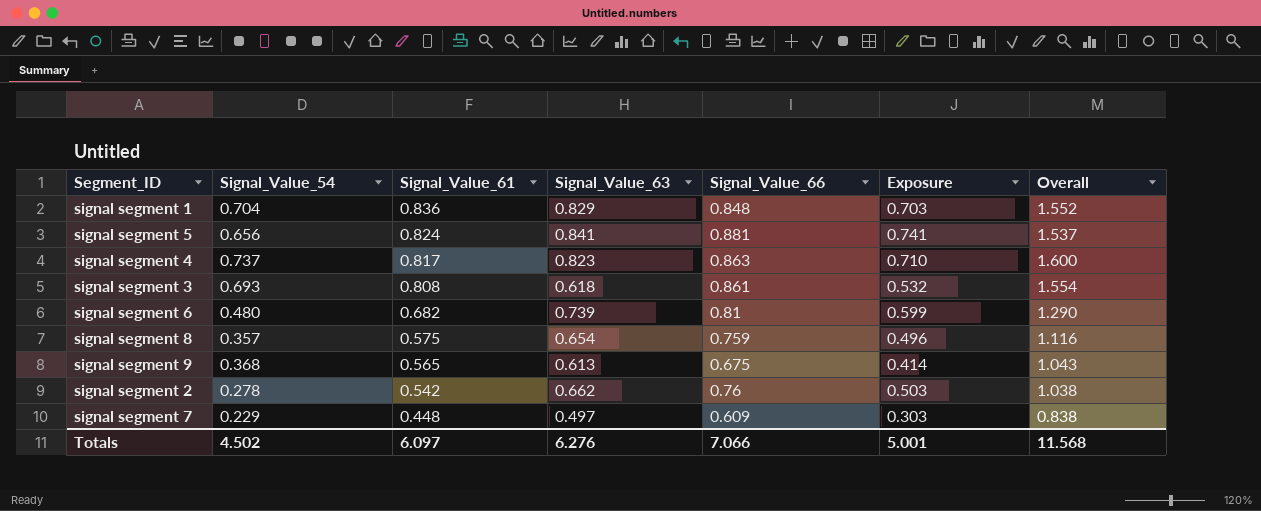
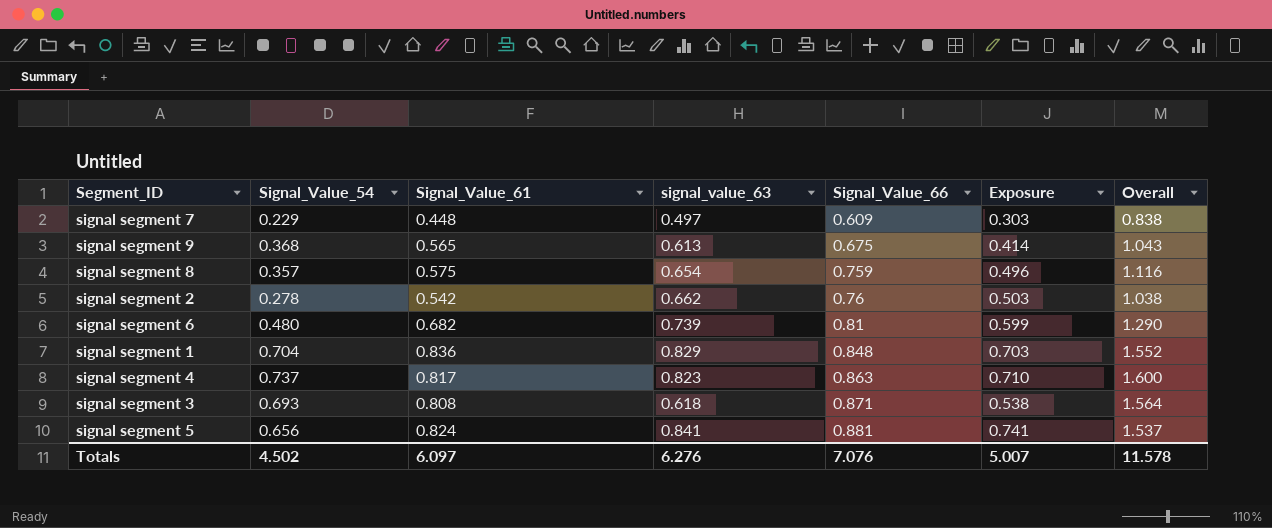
row order: Signal_Value_61 descending -> Signal_Value_66 ascending
column name: Signal_Value_63 -> signal_value_63
signal segment 3 | Signal_Value_66: 0.861 -> 0.871
signal segment 3 | Exposure: 0.532 -> 0.538
signal segment 3 | Overall: 1.554 -> 1.564
Totals | Signal_Value_66: 7.066 -> 7.076
Totals | Exposure: 5.001 -> 5.007
Totals | Overall: 11.568 -> 11.578

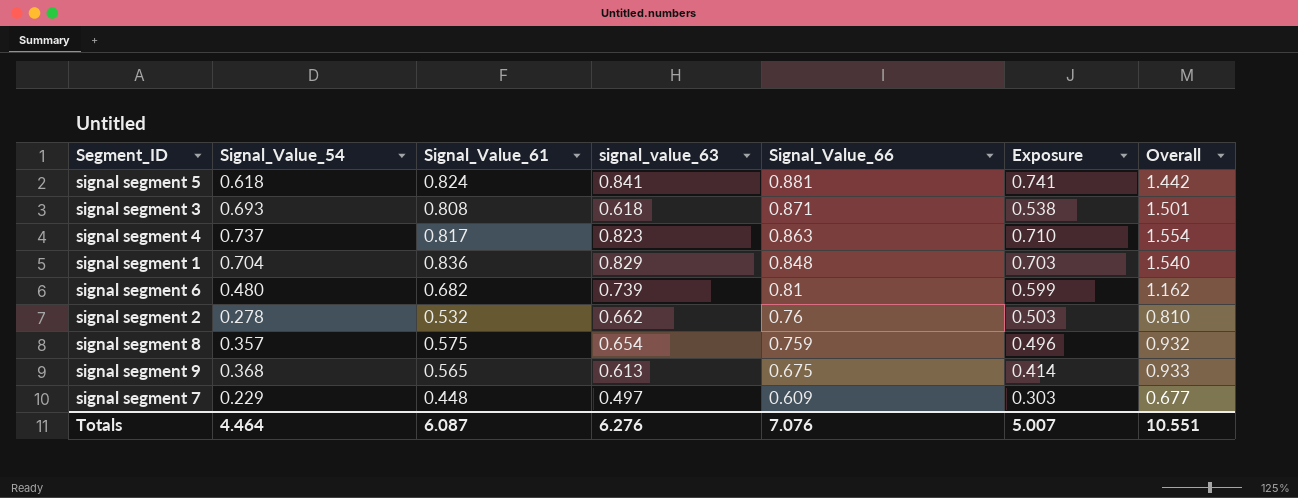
row order: Signal_Value_66 ascending -> Signal_Value_66 descending
column Overall | formula: [Signal_Value_54] + [Signal_Value_66] -> [Signal_Value_54] + [Signal_Value_61]
signal segment 5 | Signal_Value_54: 0.656 -> 0.618
signal segment 2 | Signal_Value_61: 0.542 -> 0.532
Totals | Signal_Value_54: 4.502 -> 4.464
Totals | Signal_Value_61: 6.097 -> 6.087
Totals | Overall: 11.578 -> 10.551

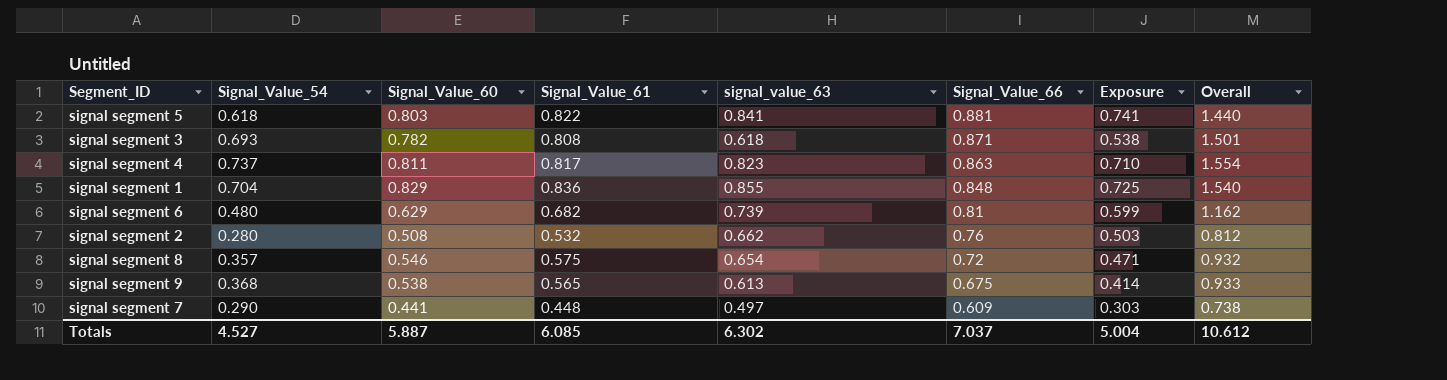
column Signal_Value_60 | position: none -> 3
signal segment 5 | Signal_Value_61: 0.824 -> 0.822
signal segment 5 | Overall: 1.442 -> 1.440
signal segment 1 | signal_value_63: 0.829 -> 0.855
signal segment 1 | Exposure: 0.703 -> 0.725
signal segment 2 | Signal_Value_54: 0.278 -> 0.280
signal segment 2 | Overall: 0.810 -> 0.812
signal segment 8 | Signal_Value_66: 0.759 -> 0.72
signal segment 8 | Exposure: 0.496 -> 0.471
signal segment 7 | Signal_Value_54: 0.229 -> 0.290
signal segment 7 | Overall: 0.677 -> 0.738
Totals | Signal_Value_54: 4.464 -> 4.527
Totals | Signal_Value_61: 6.087 -> 6.085
Totals | signal_value_63: 6.276 -> 6.302
Totals | Signal_Value_66: 7.076 -> 7.037
Totals | Exposure: 5.007 -> 5.004
Totals | Overall: 10.551 -> 10.612

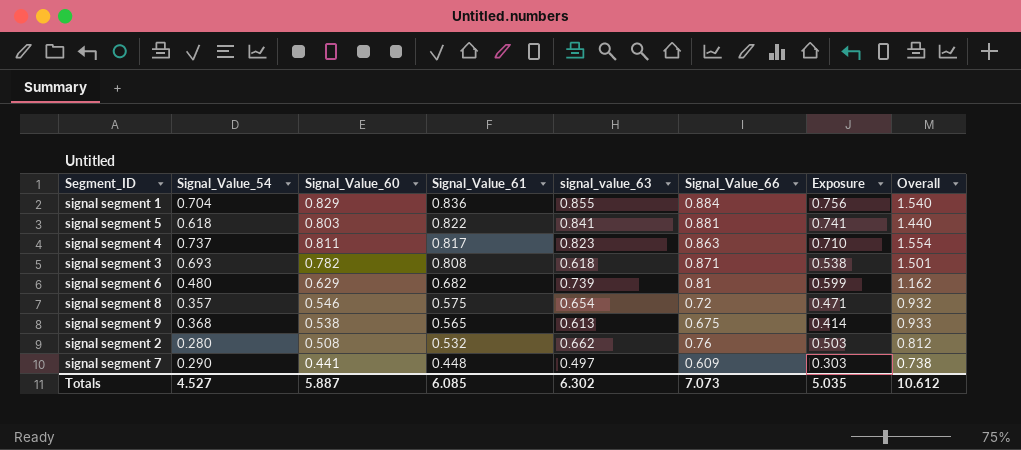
row order: Signal_Value_66 descending -> Signal_Value_61 descending
signal segment 1 | Signal_Value_66: 0.848 -> 0.884
signal segment 1 | Exposure: 0.725 -> 0.756
Totals | Signal_Value_66: 7.037 -> 7.073
Totals | Exposure: 5.004 -> 5.035

